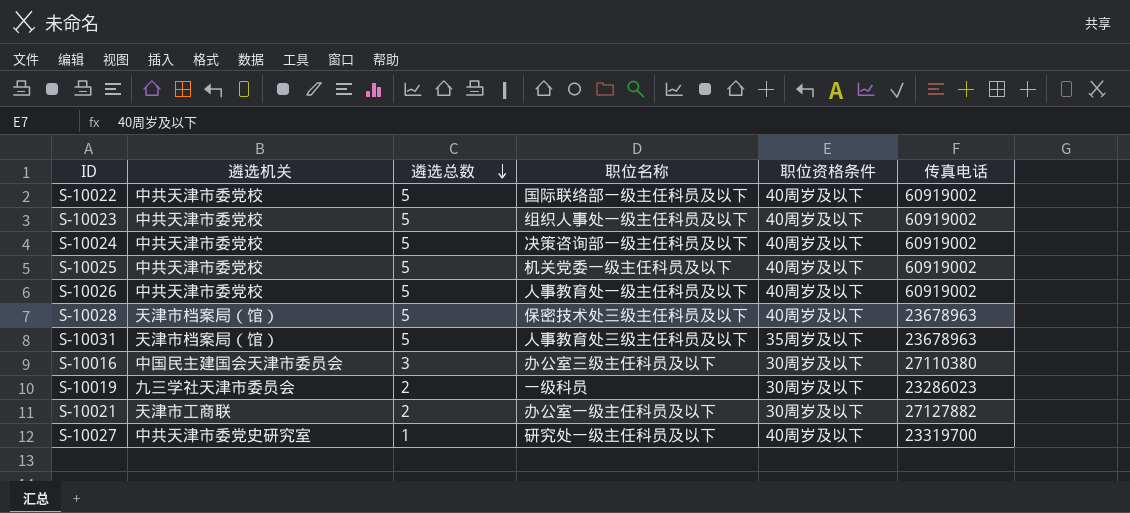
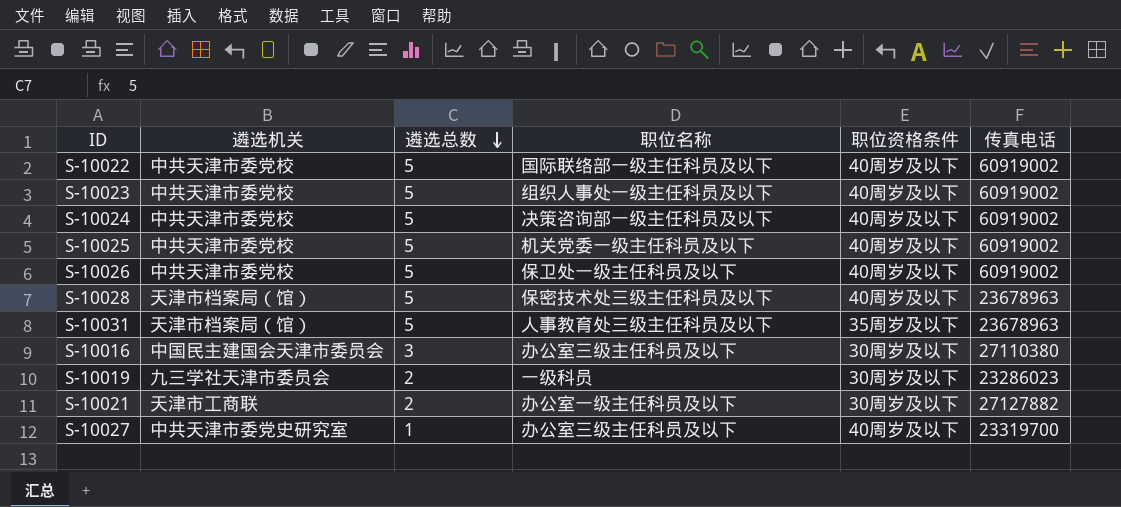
S-10026 | 职位名称: 人事教育处一级主任科员及以下 -> 保卫处一级主任科员及以下
S-10027 | 职位名称: 研究处一级主任科员及以下 -> 办公室三级主任科员及以下

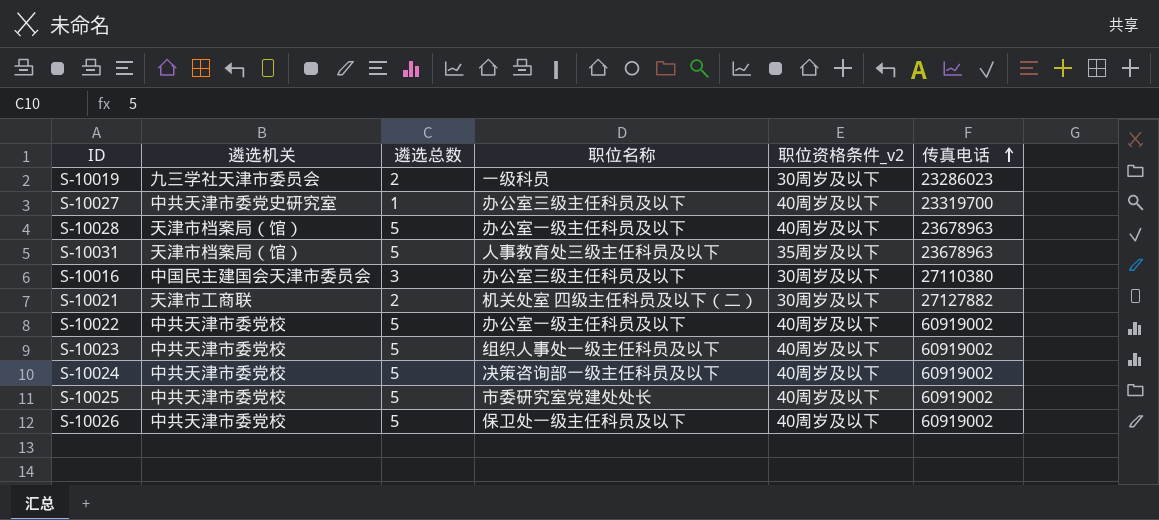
row order: 遴选总数 descending -> 传真电话 ascending
column name: 职位资格条件 -> 职位资格条件_v2
S-10028 | 职位名称: 保密技术处三级主任科员及以下 -> 办公室一级主任科员及以下
S-10021 | 职位名称: 办公室一级主任科员及以下 -> 机关处室 四级主任科员及以下（二）
S-10022 | 职位名称: 国际联络部一级主任科员及以下 -> 办公室一级主任科员及以下
S-10025 | 职位名称: 机关党委一级主任科员及以下 -> 市委研究室党建处处长

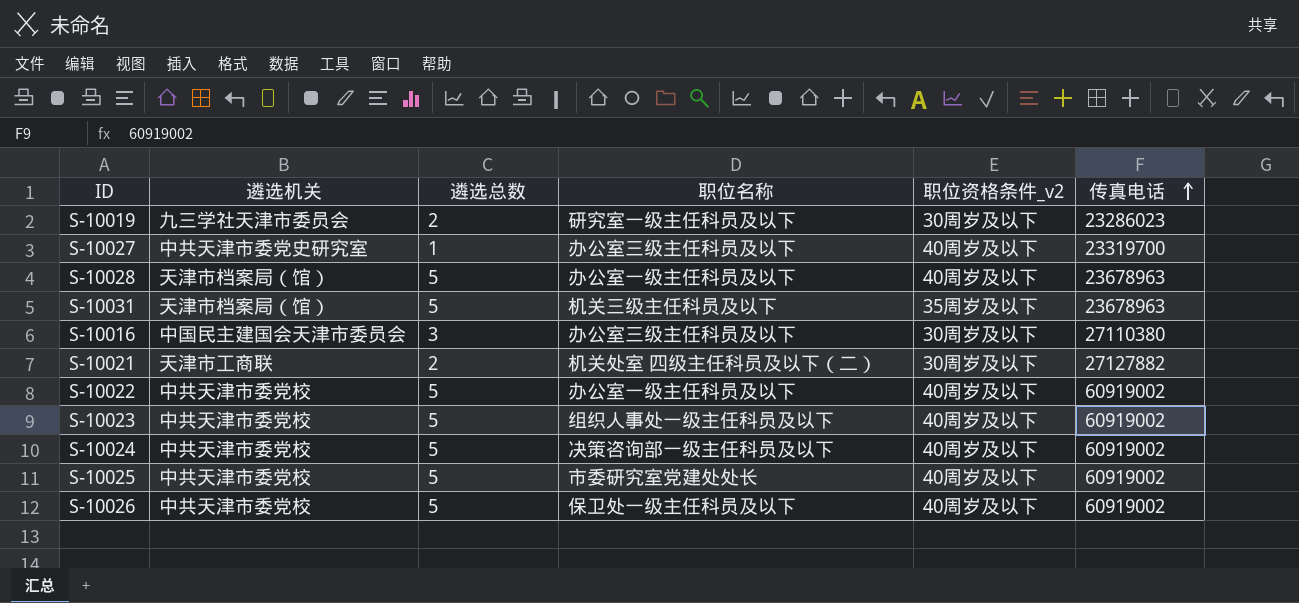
S-10019 | 职位名称: 一级科员 -> 研究室一级主任科员及以下
S-10031 | 职位名称: 人事教育处三级主任科员及以下 -> 机关三级主任科员及以下

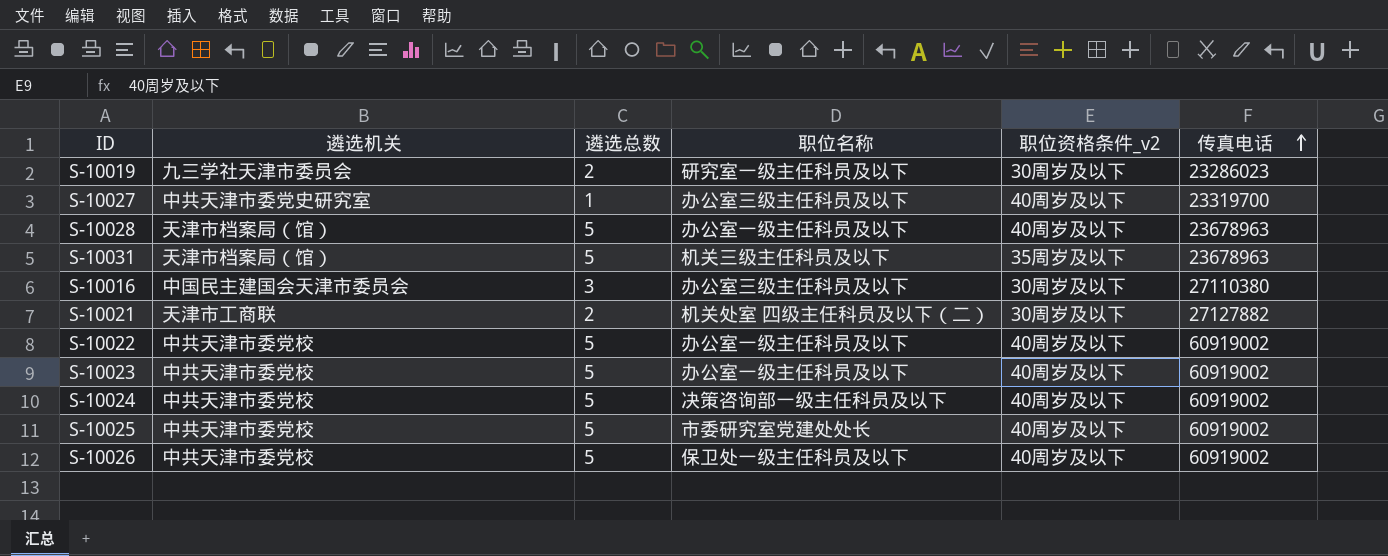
S-10023 | 职位名称: 组织人事处一级主任科员及以下 -> 办公室一级主任科员及以下

